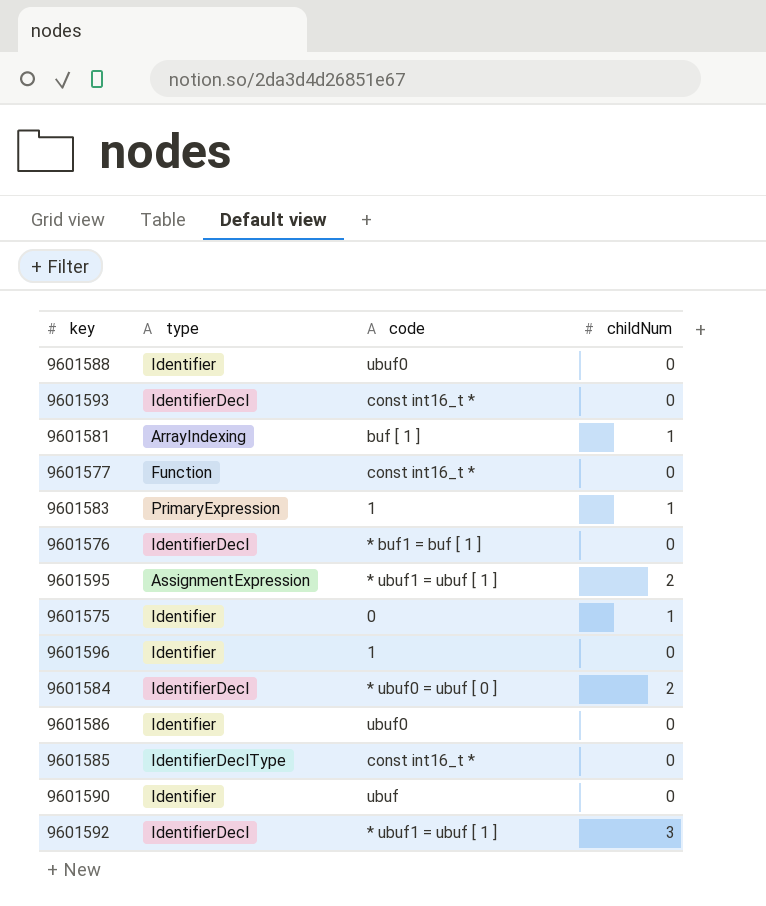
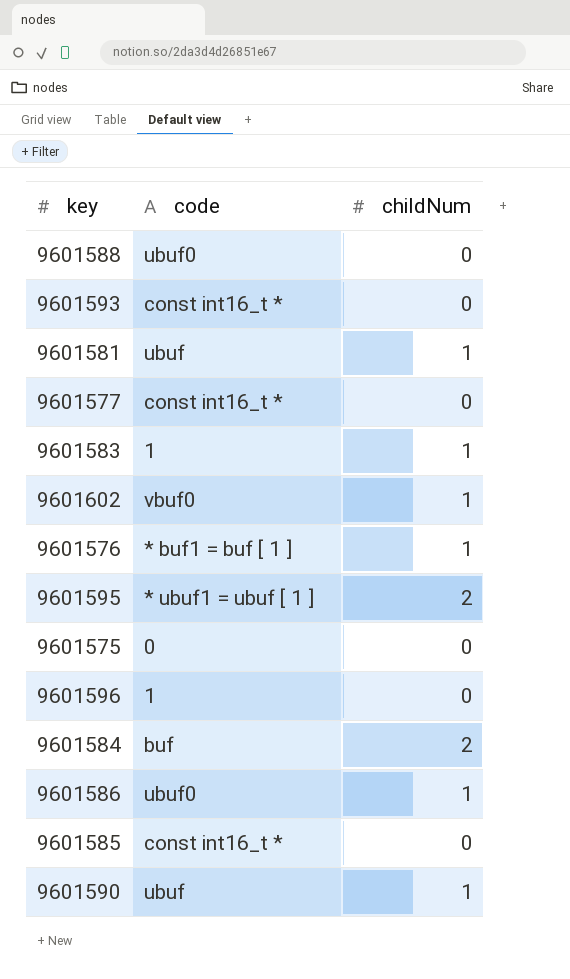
column type | position: 2 -> none
row 9601592: IdentifierDecl | * ubuf1 = ubuf [ 1 ] | 3 -> none
9601581 | code: buf [ 1 ] -> ubuf
row 9601602: none -> vbuf0 | 1
9601576 | childNum: 0 -> 1
9601575 | childNum: 1 -> 0
9601584 | code: * ubuf0 = ubuf [ 0 ] -> buf
9601586 | childNum: 0 -> 1
9601590 | childNum: 0 -> 1

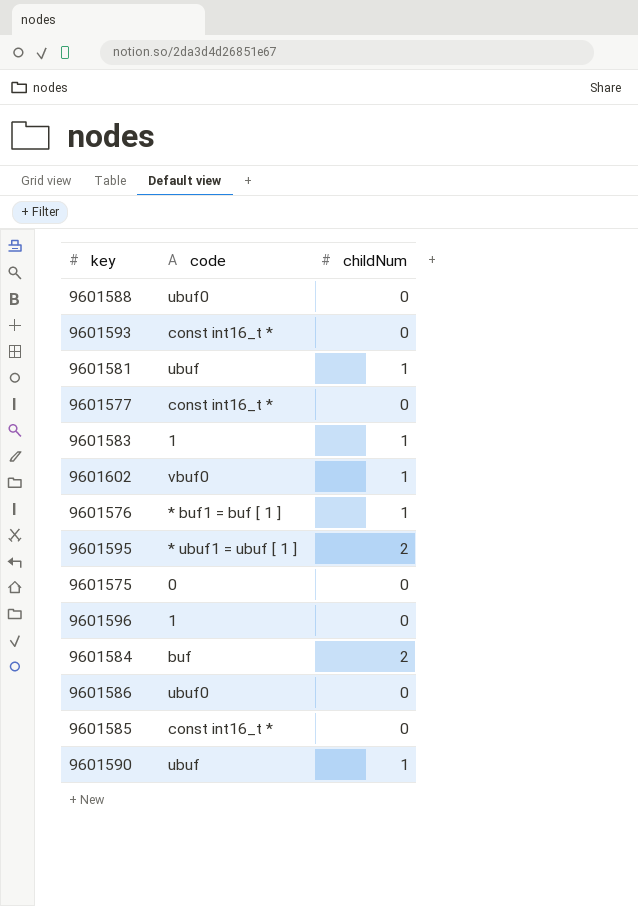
9601586 | childNum: 1 -> 0

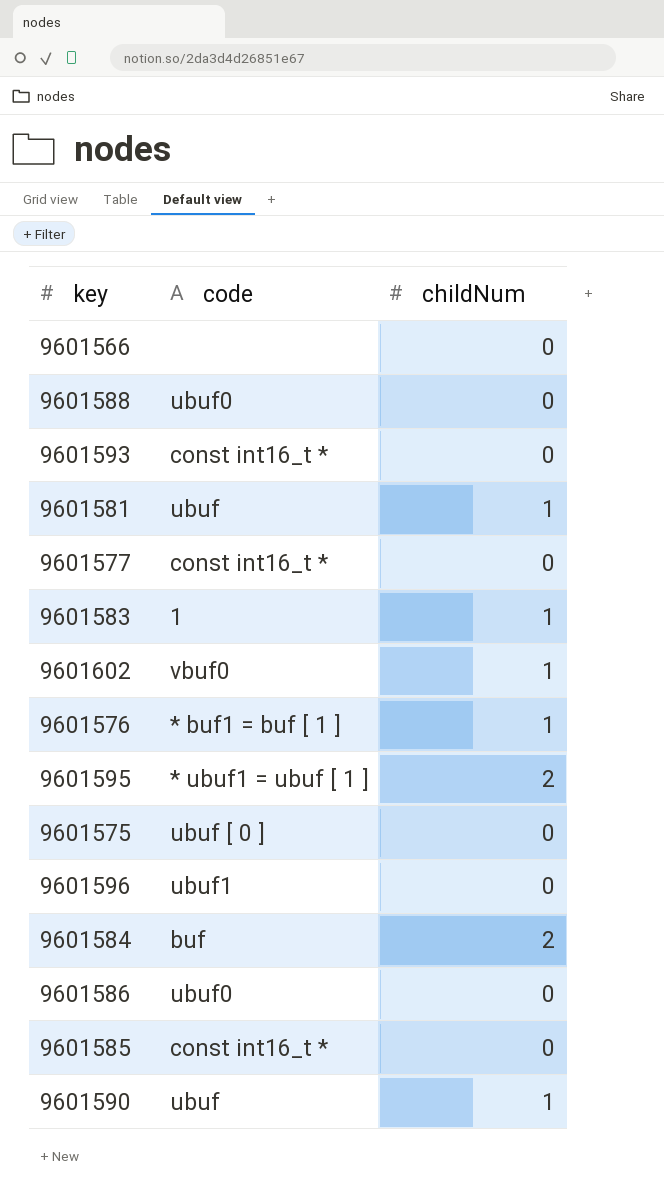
row 9601566: none -> none | 0
9601575 | code: 0 -> ubuf [ 0 ]
9601596 | code: 1 -> ubuf1

